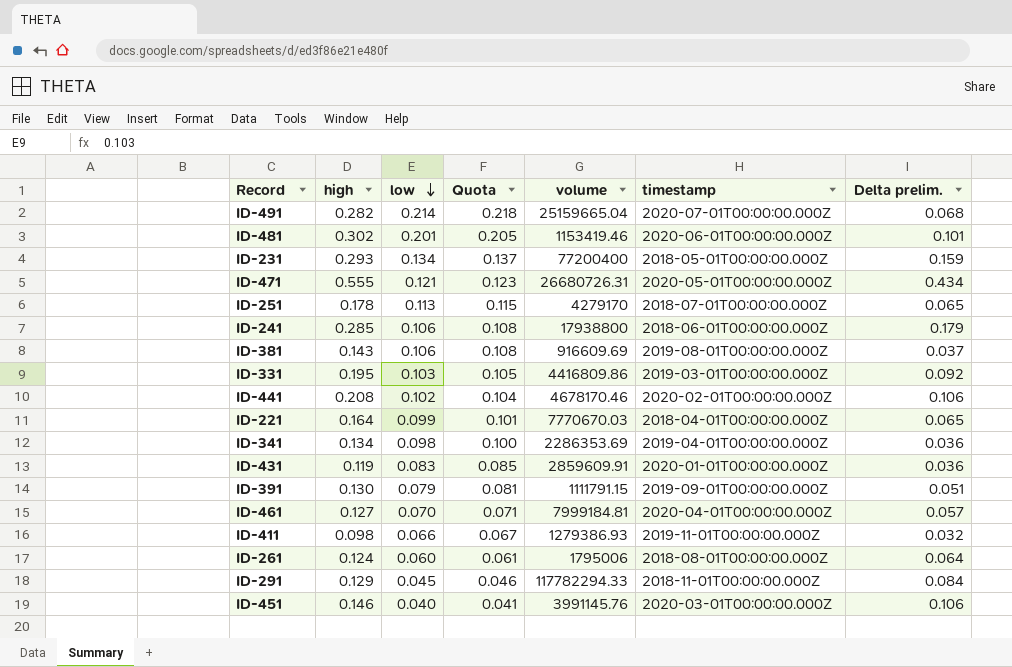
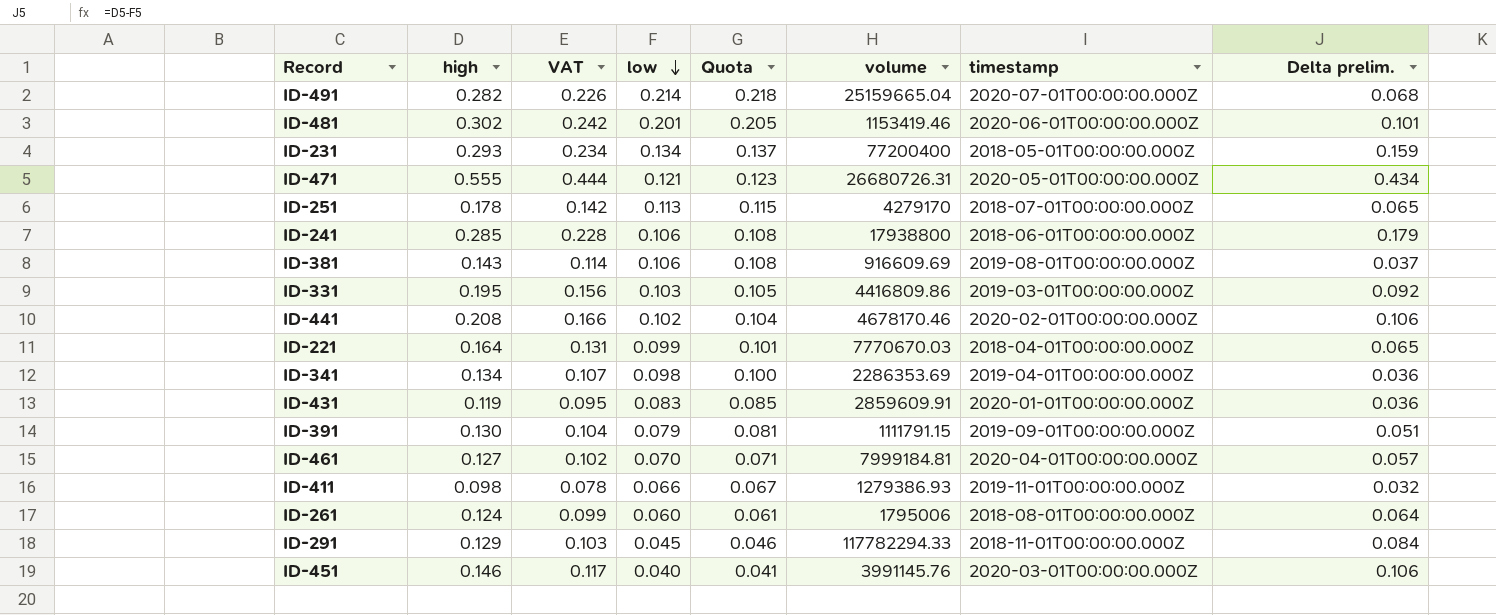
column VAT | formula: none -> [high] * 0.8

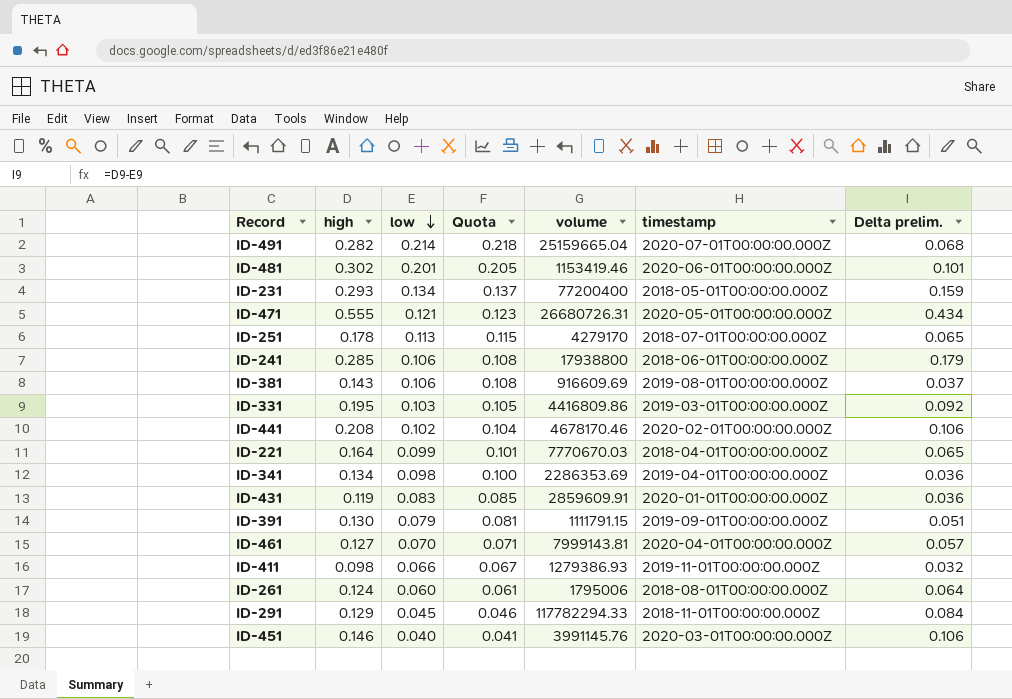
column VAT | formula: [high] * 0.8 -> none
ID-461 | volume: 7999184.81 -> 7999143.81

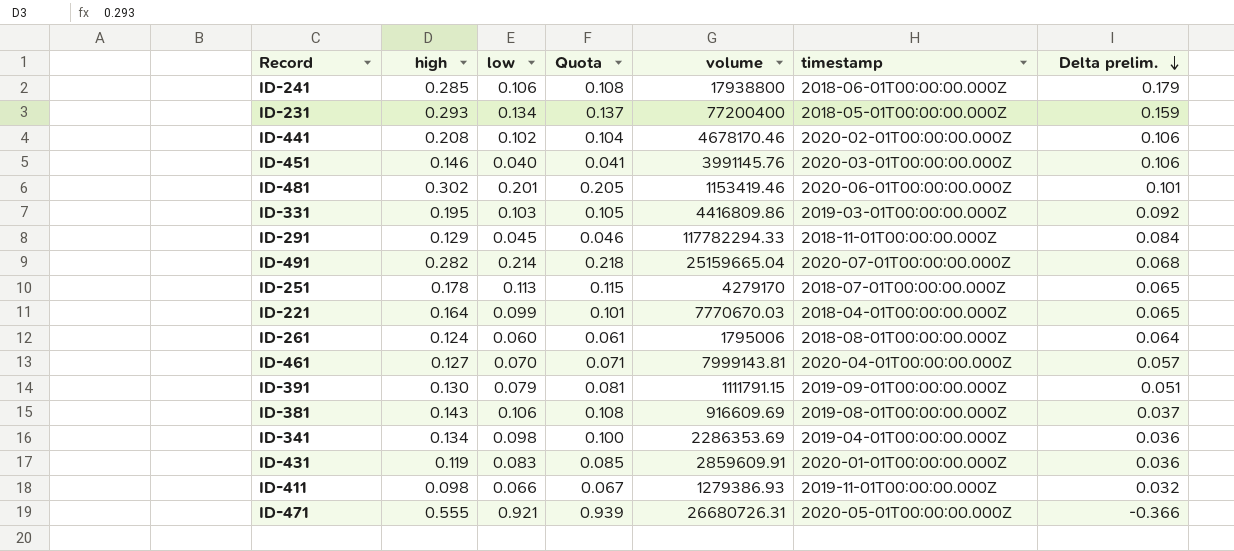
row order: low descending -> Delta prelim. descending
ID-471 | low: 0.121 -> 0.921
ID-471 | Quota: 0.123 -> 0.939
ID-471 | Delta prelim.: 0.434 -> -0.366

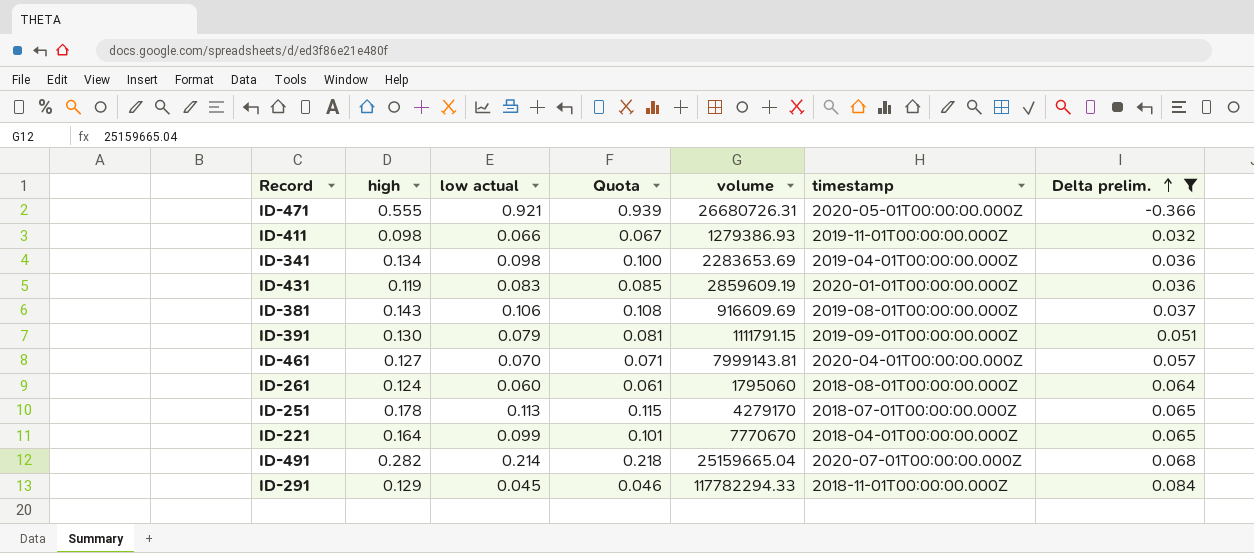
filter: none -> Delta prelim. <= 0.084
row order: Delta prelim. descending -> Delta prelim. ascending
column name: low -> low actual
ID-341 | volume: 2286353.69 -> 2283653.69
ID-431 | volume: 2859609.91 -> 2859609.19
ID-261 | volume: 1795006 -> 1795060
ID-221 | volume: 7770670.03 -> 7770670

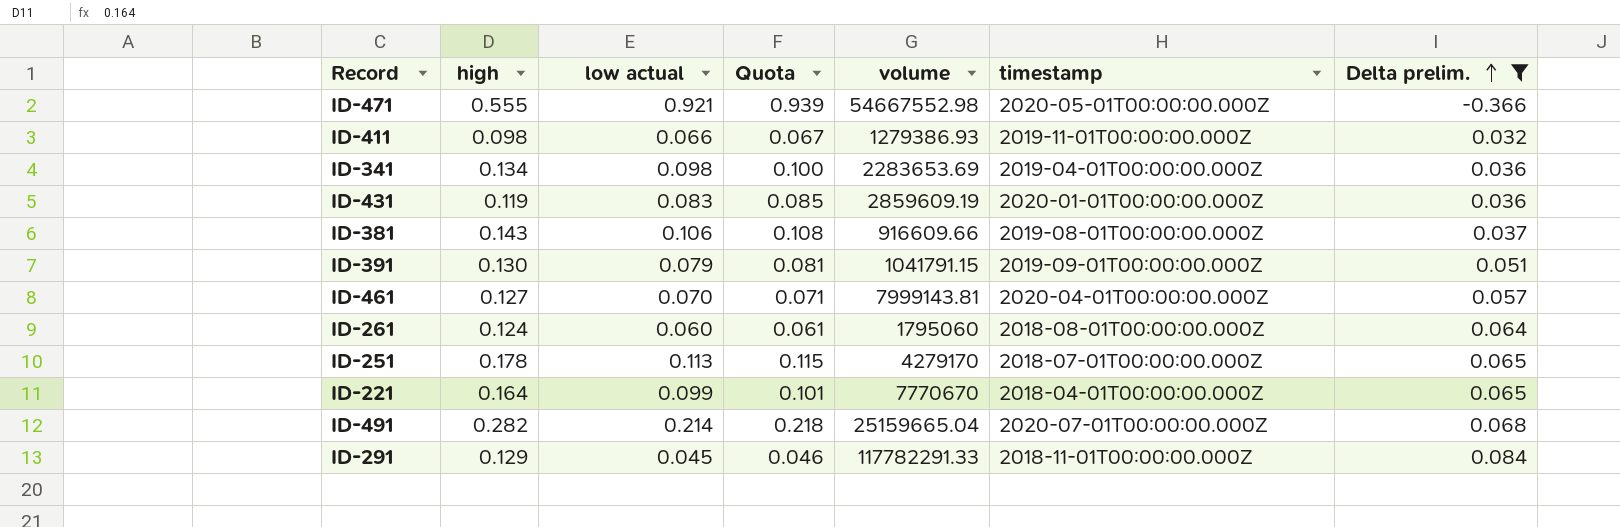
ID-471 | volume: 26680726.31 -> 54667552.98
ID-381 | volume: 916609.69 -> 916609.66
ID-391 | volume: 1111791.15 -> 1041791.15
ID-291 | volume: 117782294.33 -> 117782291.33

